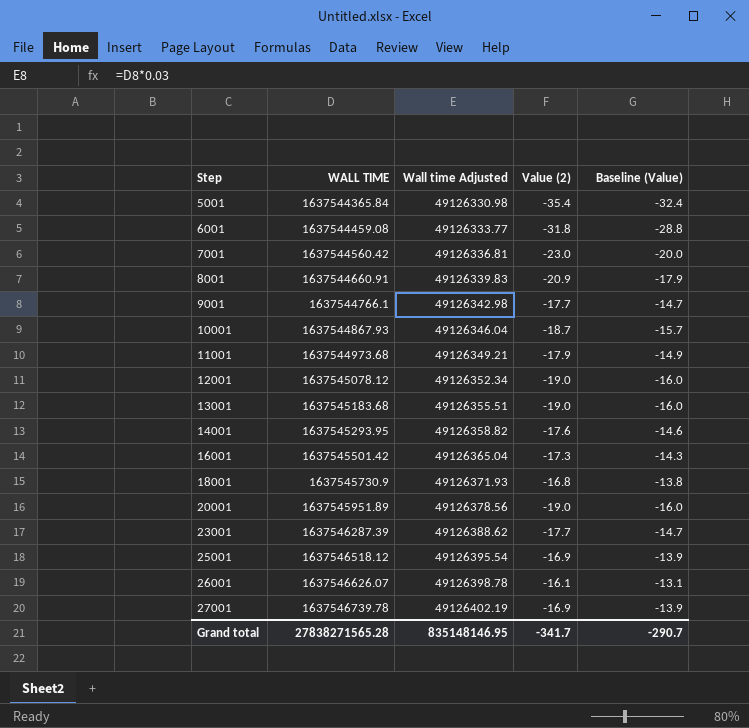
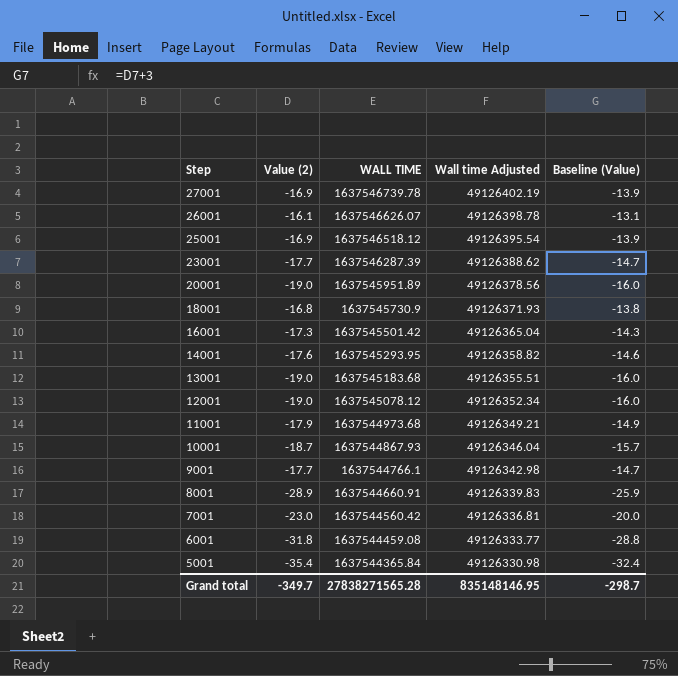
row order: Step ascending -> Step descending
column Value (2) | position: 4 -> 2
8001 | Value (2): -20.9 -> -28.9
8001 | Baseline (Value): -17.9 -> -25.9
Grand total | Value (2): -341.7 -> -349.7
Grand total | Baseline (Value): -290.7 -> -298.7

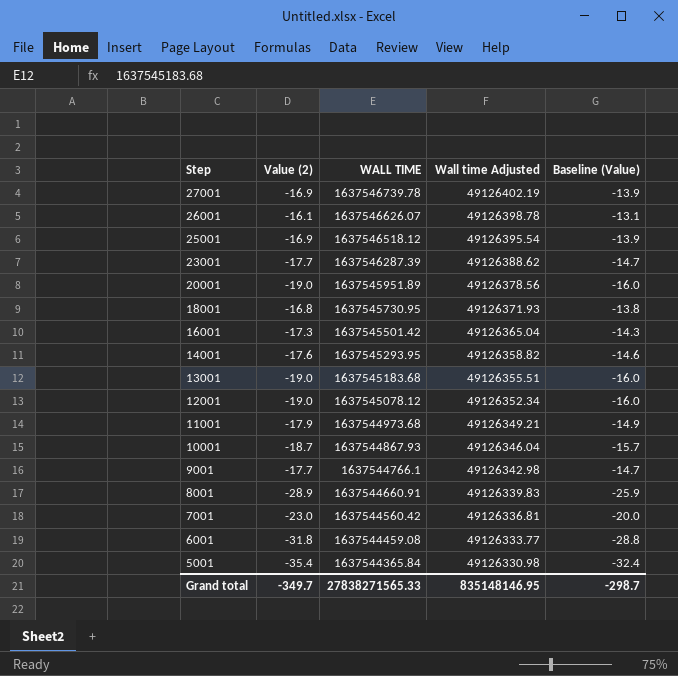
18001 | WALL TIME: 1637545730.9 -> 1637545730.95
Grand total | WALL TIME: 27838271565.28 -> 27838271565.33

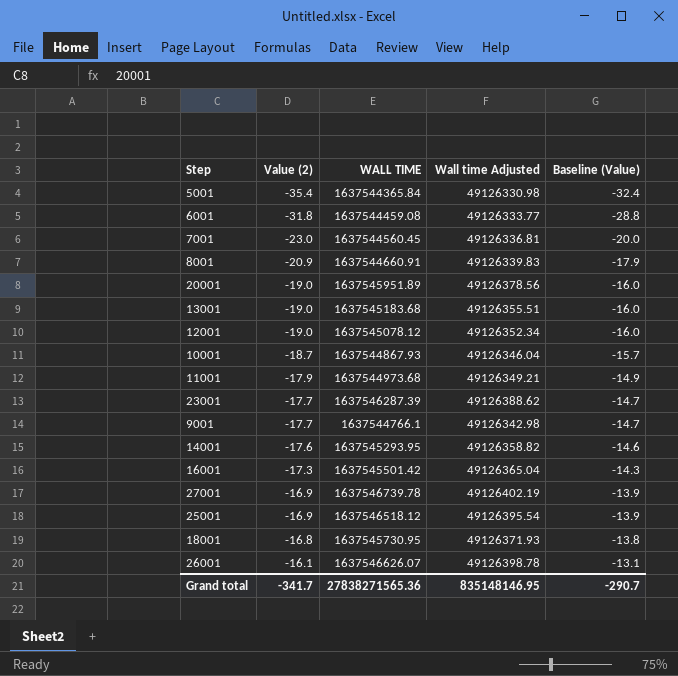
row order: Step descending -> Value (2) ascending
7001 | WALL TIME: 1637544560.42 -> 1637544560.45
8001 | Value (2): -28.9 -> -20.9
8001 | Baseline (Value): -25.9 -> -17.9
Grand total | Value (2): -349.7 -> -341.7
Grand total | WALL TIME: 27838271565.33 -> 27838271565.36
Grand total | Baseline (Value): -298.7 -> -290.7

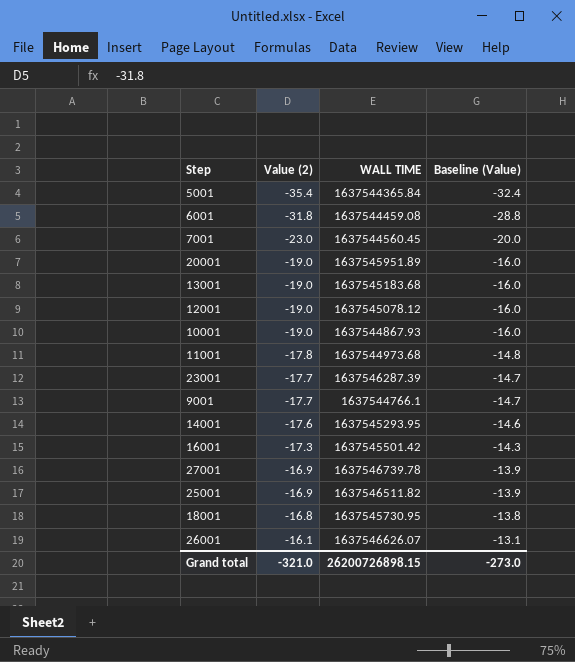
column Wall time Adjusted | formula: [WALL TIME] * 0.03 -> none
row 8001: -20.9 | 1637544660.91 | 49126339.83 | -17.9 -> none
10001 | Value (2): -18.7 -> -19.0
10001 | Baseline (Value): -15.7 -> -16.0
11001 | Value (2): -17.9 -> -17.8
11001 | Baseline (Value): -14.9 -> -14.8
25001 | WALL TIME: 1637546518.12 -> 1637546511.82
Grand total | Value (2): -341.7 -> -321.0
Grand total | WALL TIME: 27838271565.36 -> 26200726898.15
Grand total | Baseline (Value): -290.7 -> -273.0

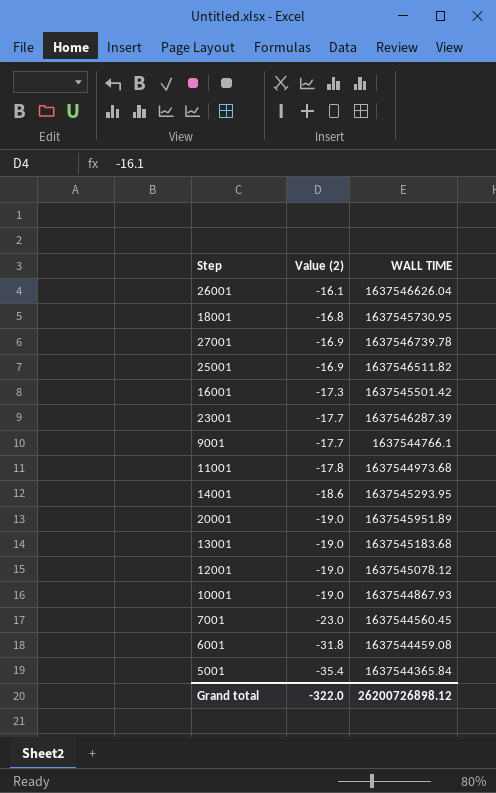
row order: Value (2) ascending -> Value (2) descending
column Baseline (Value) | formula: [Value (2)] + 3 -> none
26001 | WALL TIME: 1637546626.07 -> 1637546626.04
14001 | Value (2): -17.6 -> -18.6
Grand total | Value (2): -321.0 -> -322.0
Grand total | WALL TIME: 26200726898.15 -> 26200726898.12

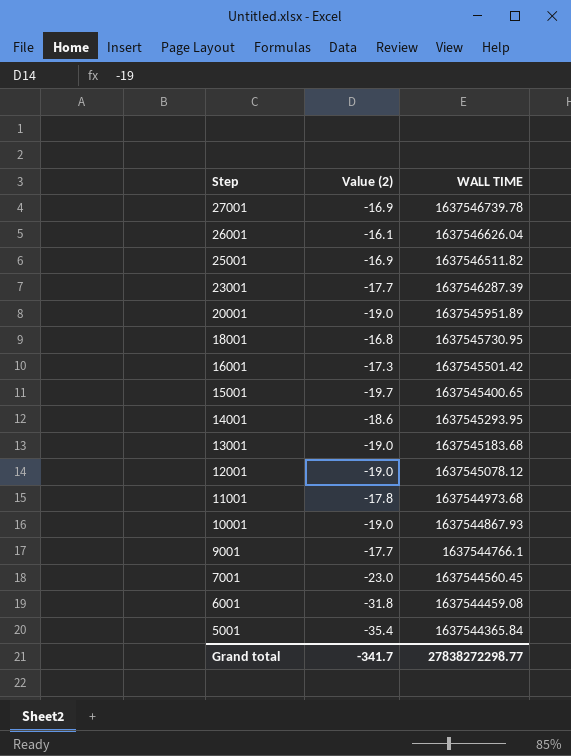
row order: Value (2) descending -> Step descending
row 15001: none -> -19.7 | 1637545400.65
Grand total | Value (2): -322.0 -> -341.7
Grand total | WALL TIME: 26200726898.12 -> 27838272298.77

